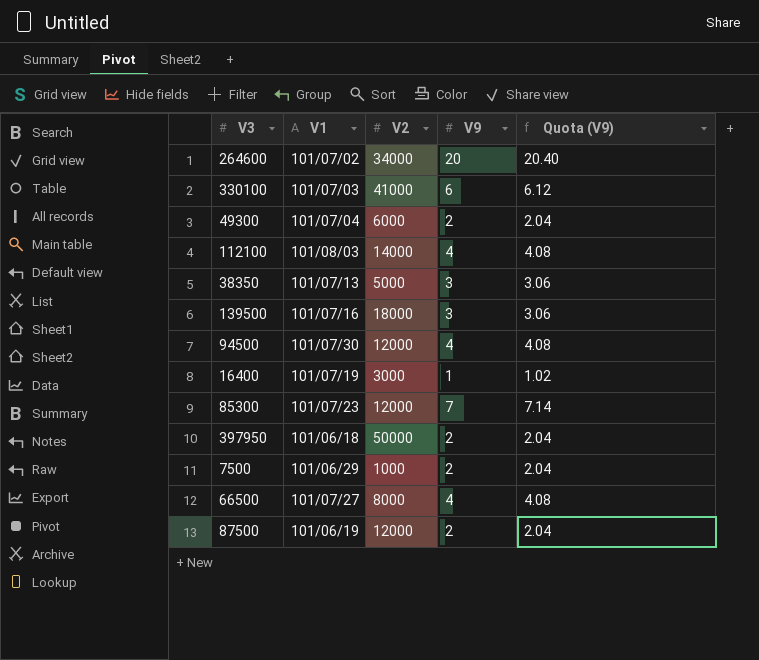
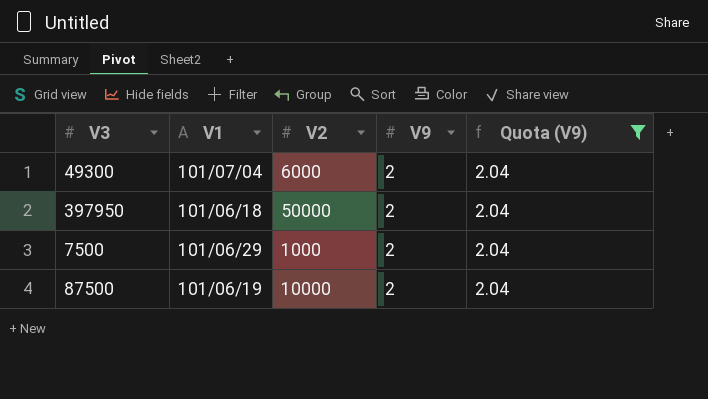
filter: none -> Quota (V9) = 2.04
87500 | V2: 12000 -> 10000

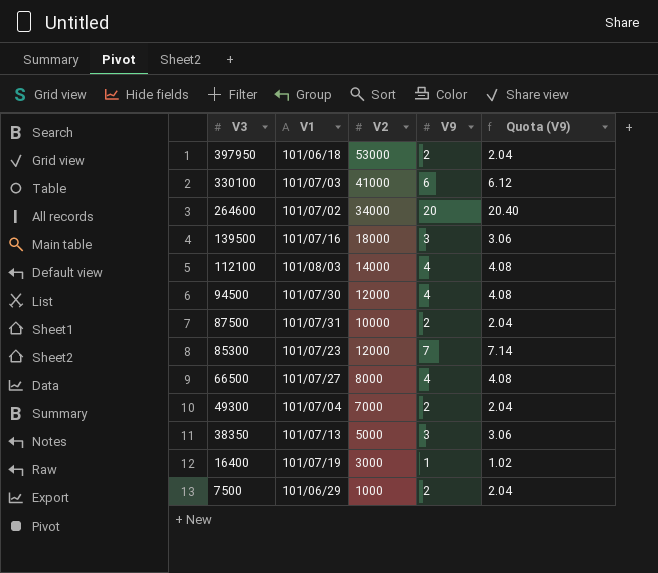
filter: Quota (V9) = 2.04 -> none
row order: none -> V3 descending
397950 | V2: 50000 -> 53000
87500 | V1: 101/06/19 -> 101/07/31
49300 | V2: 6000 -> 7000

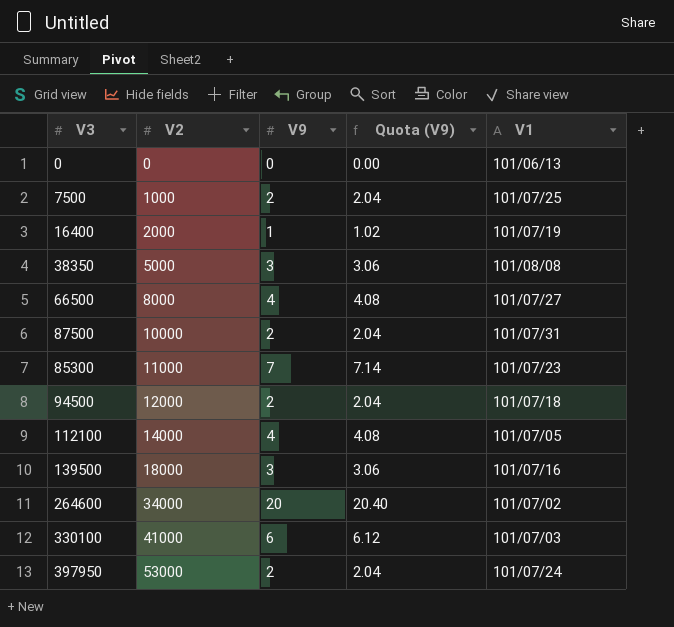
row order: V3 descending -> V2 ascending
column V1 | position: 2 -> 5
row 49300: 101/07/04 | 7000 | 2 | 2.04 -> none
row 0: none -> 0 | 0 | 0.00 | 101/06/13
7500 | V1: 101/06/29 -> 101/07/25
16400 | V2: 3000 -> 2000
38350 | V1: 101/07/13 -> 101/08/08
85300 | V2: 12000 -> 11000
94500 | V9: 4 -> 2
94500 | Quota (V9): 4.08 -> 2.04
94500 | V1: 101/07/30 -> 101/07/18
112100 | V1: 101/08/03 -> 101/07/05
397950 | V1: 101/06/18 -> 101/07/24

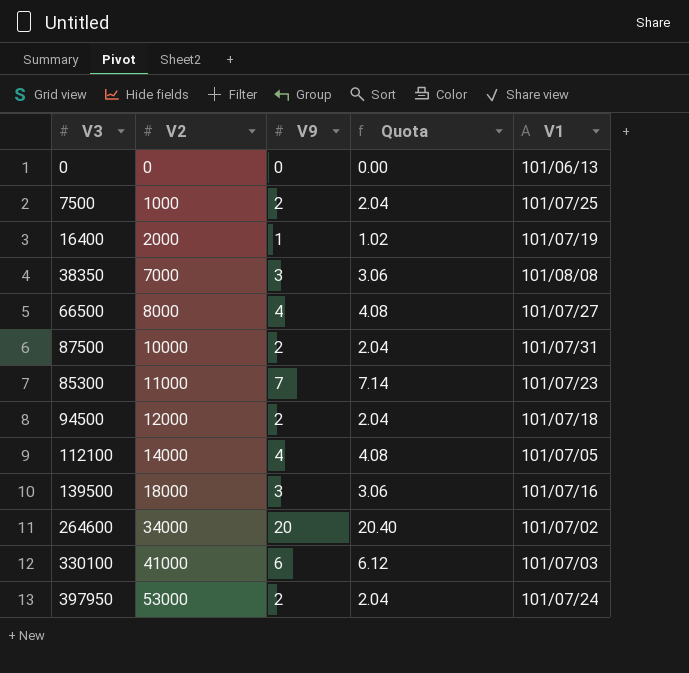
column name: Quota (V9) -> Quota
38350 | V2: 5000 -> 7000

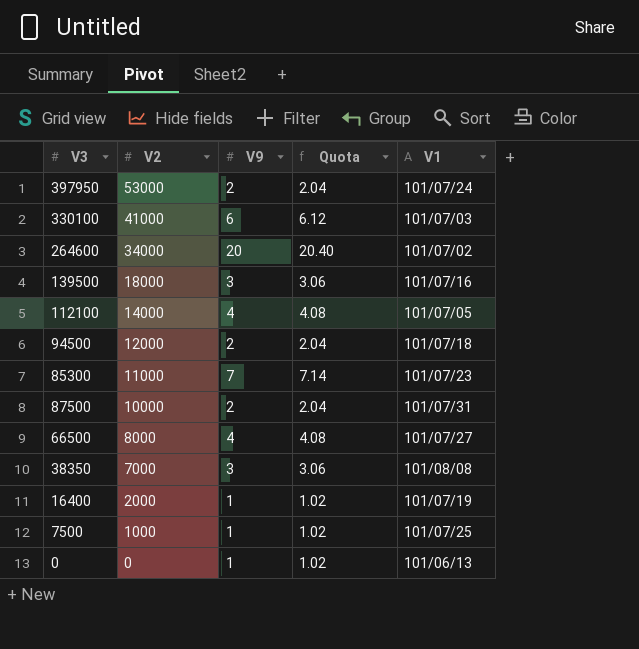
row order: V2 ascending -> V2 descending
7500 | V9: 2 -> 1
7500 | Quota: 2.04 -> 1.02
0 | V9: 0 -> 1
0 | Quota: 0.00 -> 1.02

